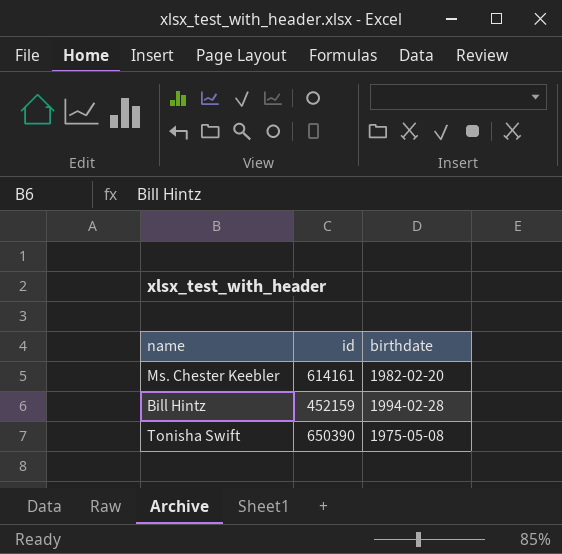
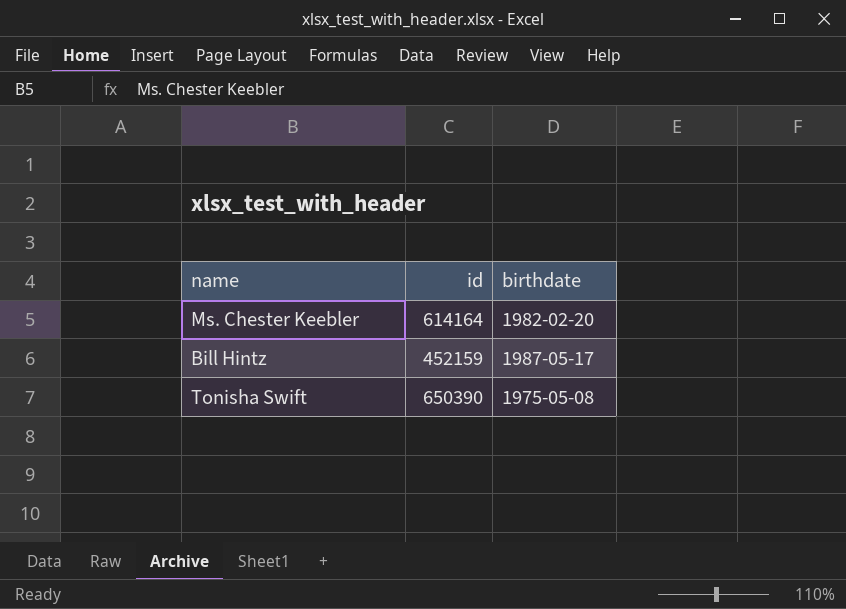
Ms. Chester Keebler | id: 614161 -> 614164
Bill Hintz | birthdate: 1994-02-28 -> 1987-05-17

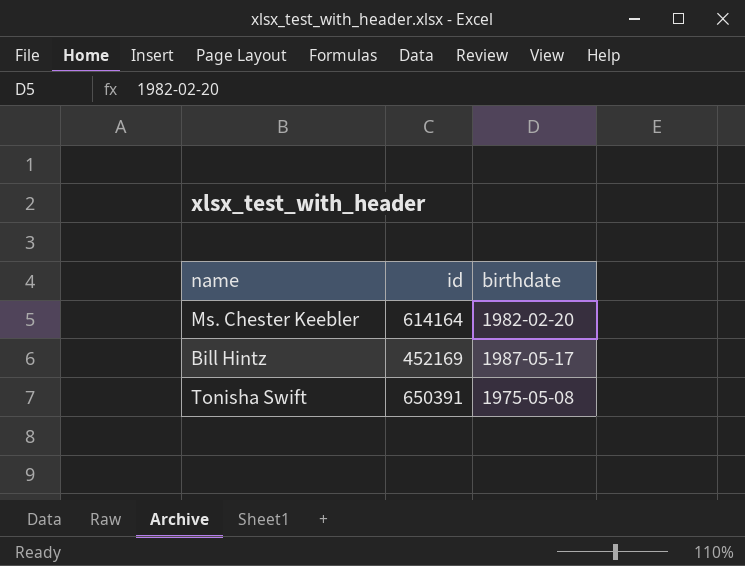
Bill Hintz | id: 452159 -> 452169
Tonisha Swift | id: 650390 -> 650391

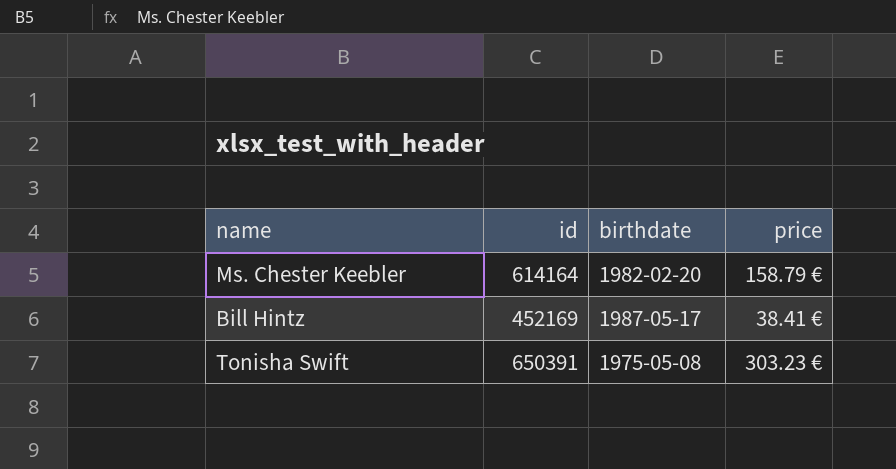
column price | position: none -> 4

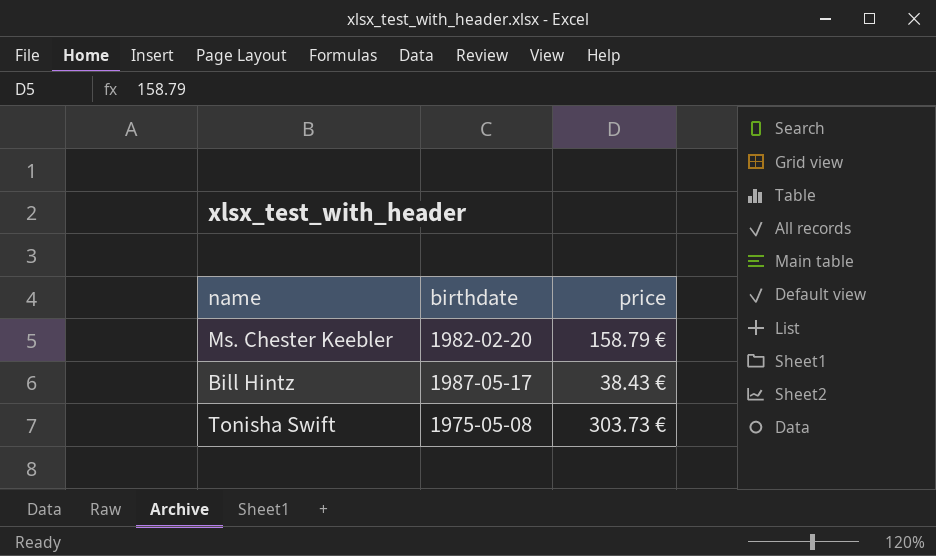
column id | position: 2 -> none
Bill Hintz | price: 38.41 € -> 38.43 €
Tonisha Swift | price: 303.23 € -> 303.73 €

